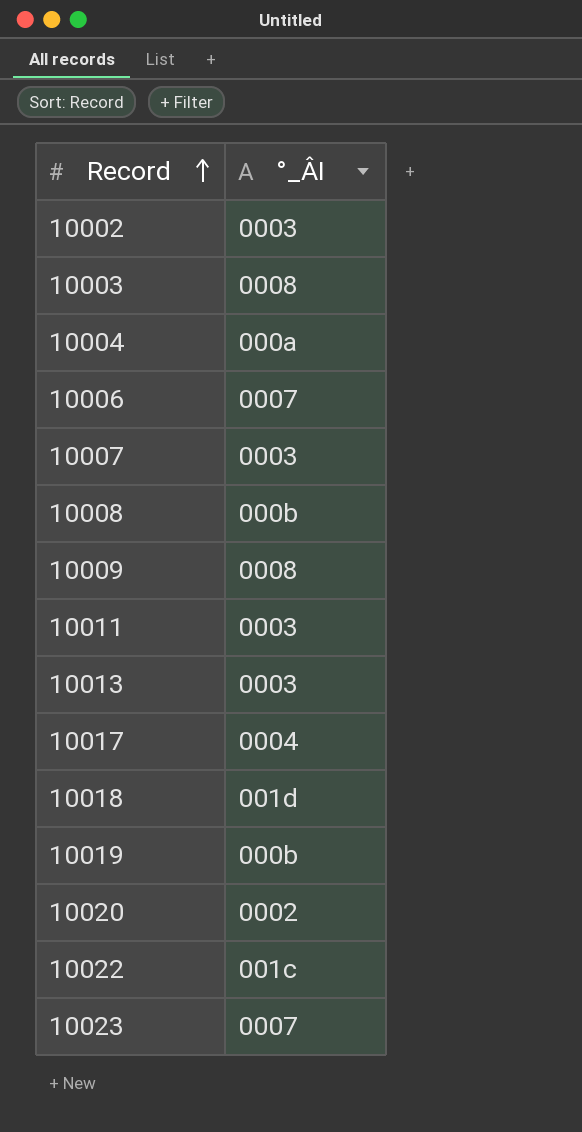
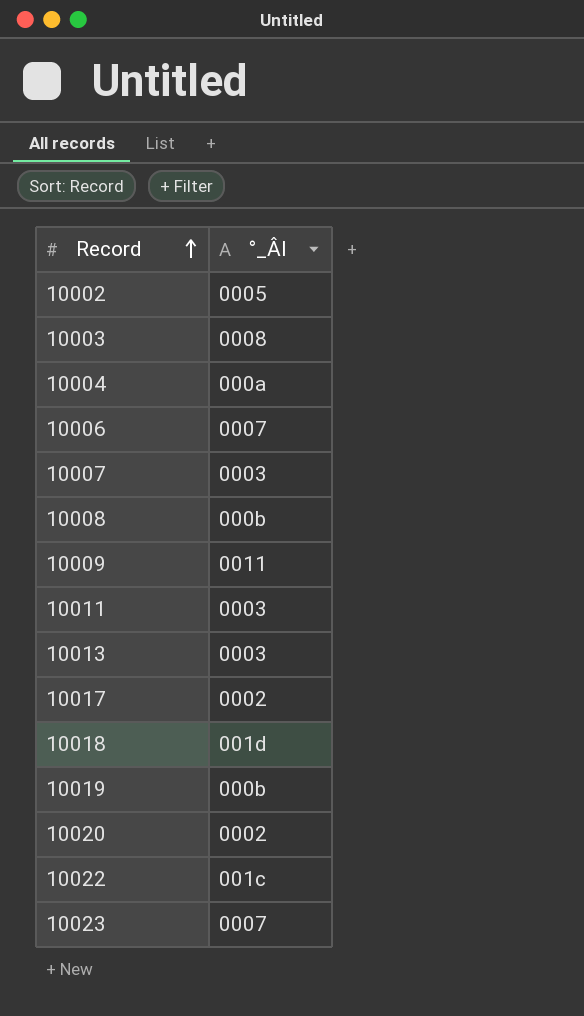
10002 | °_ÂI: 0003 -> 0005
10009 | °_ÂI: 0008 -> 0011
10017 | °_ÂI: 0004 -> 0002

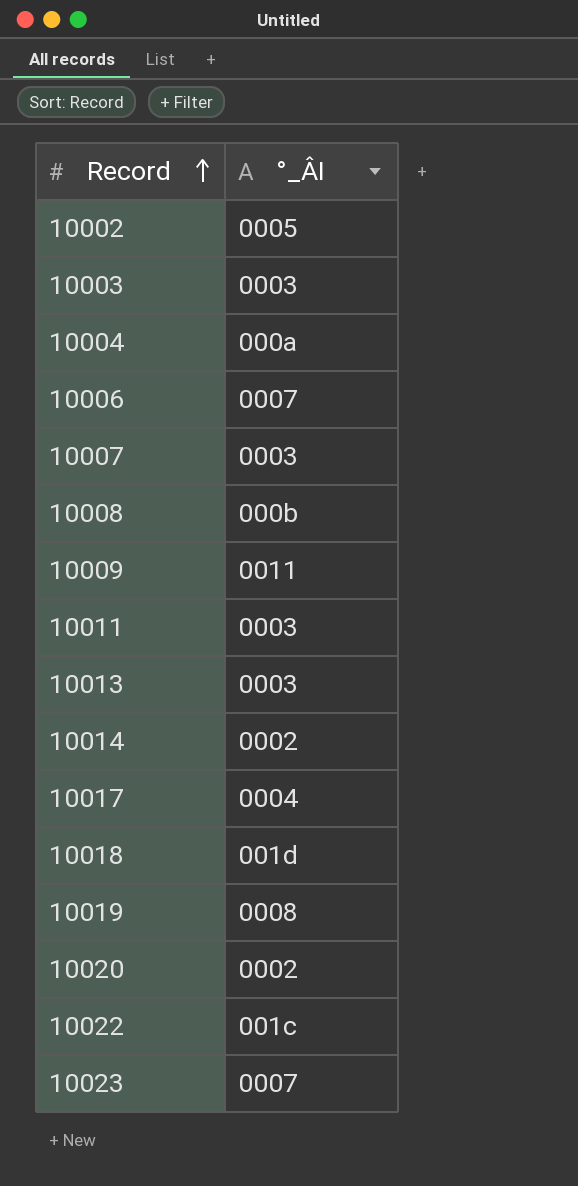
10003 | °_ÂI: 0008 -> 0003
row 10014: none -> 0002
10017 | °_ÂI: 0002 -> 0004
10019 | °_ÂI: 000b -> 0008

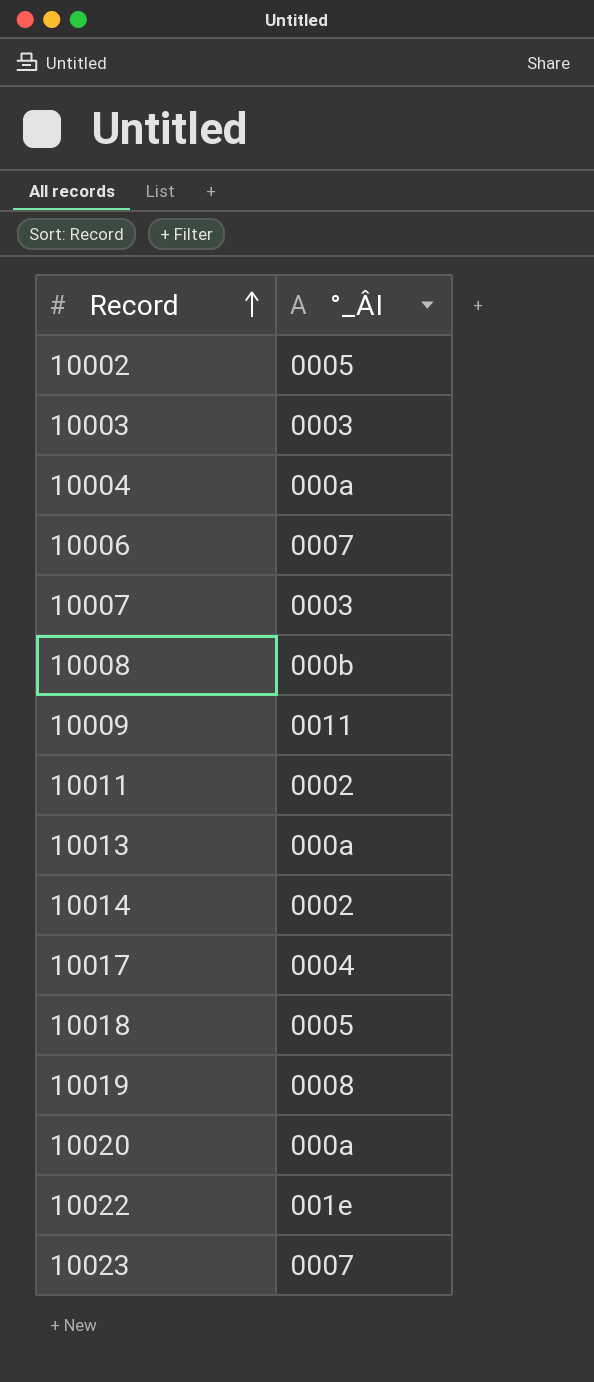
10011 | °_ÂI: 0003 -> 0002
10013 | °_ÂI: 0003 -> 000a
10018 | °_ÂI: 001d -> 0005
10020 | °_ÂI: 0002 -> 000a
10022 | °_ÂI: 001c -> 001e

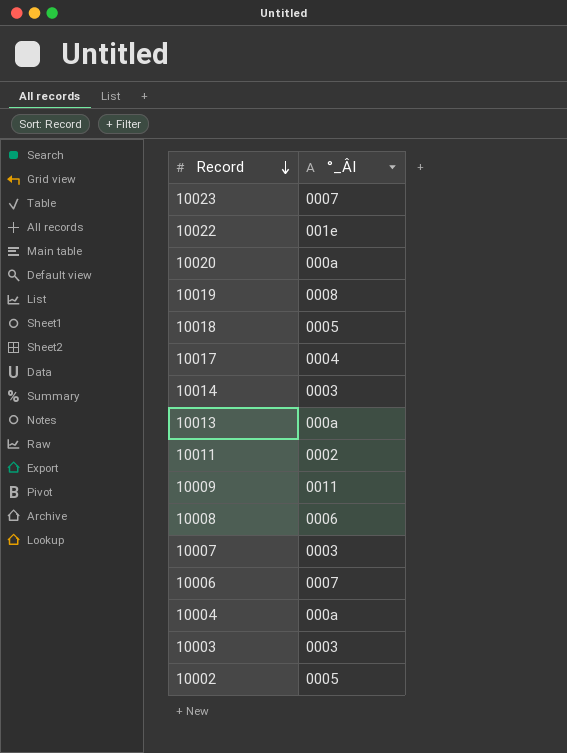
row order: Record ascending -> Record descending
10014 | °_ÂI: 0002 -> 0003
10008 | °_ÂI: 000b -> 0006

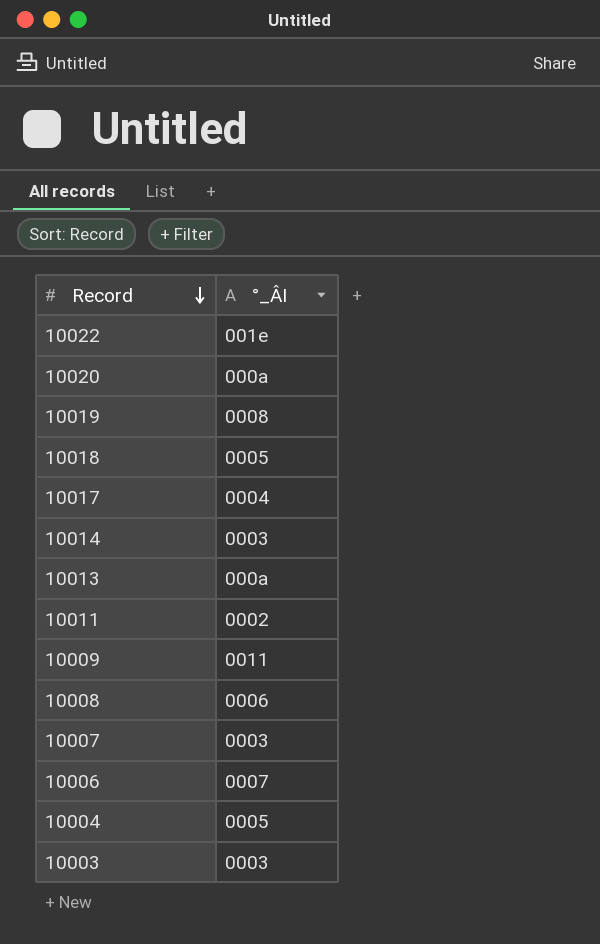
row 10023: 0007 -> none
row 10002: 0005 -> none
10004 | °_ÂI: 000a -> 0005

